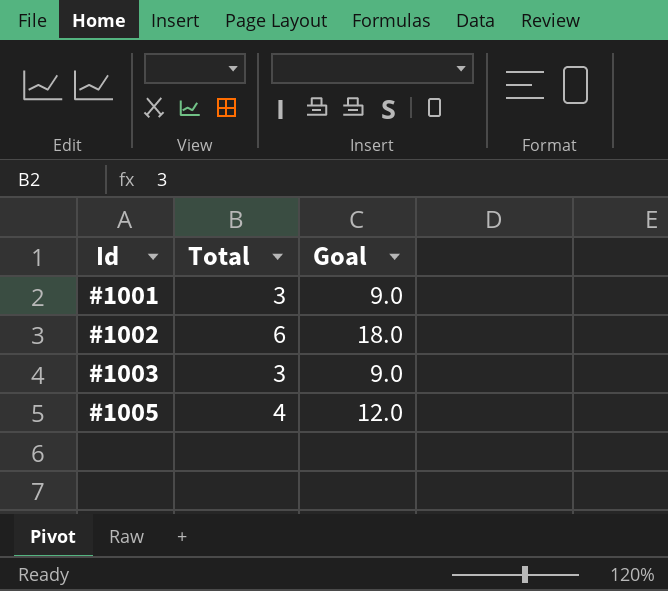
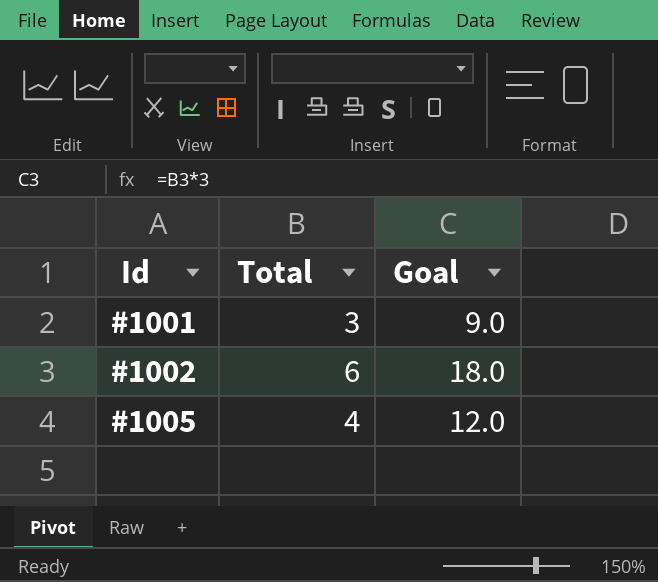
row #1003: 3 | 9.0 -> none

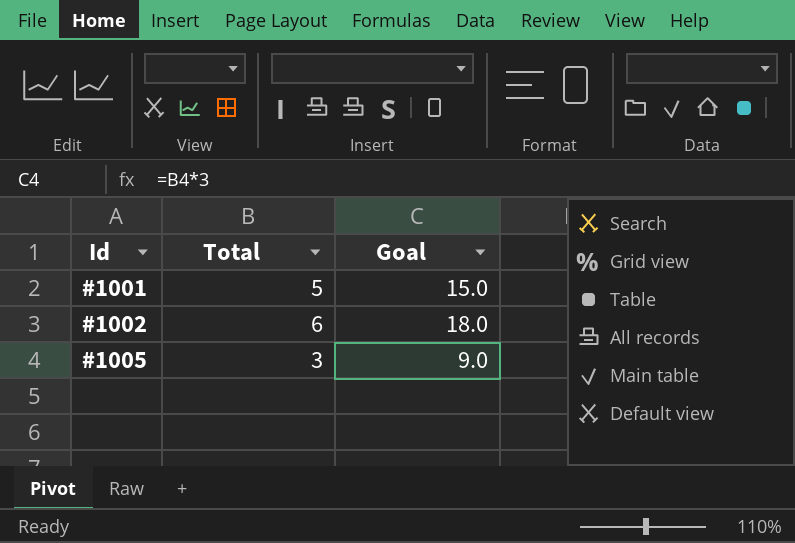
#1001 | Total: 3 -> 5
#1001 | Goal: 9.0 -> 15.0
#1005 | Total: 4 -> 3
#1005 | Goal: 12.0 -> 9.0

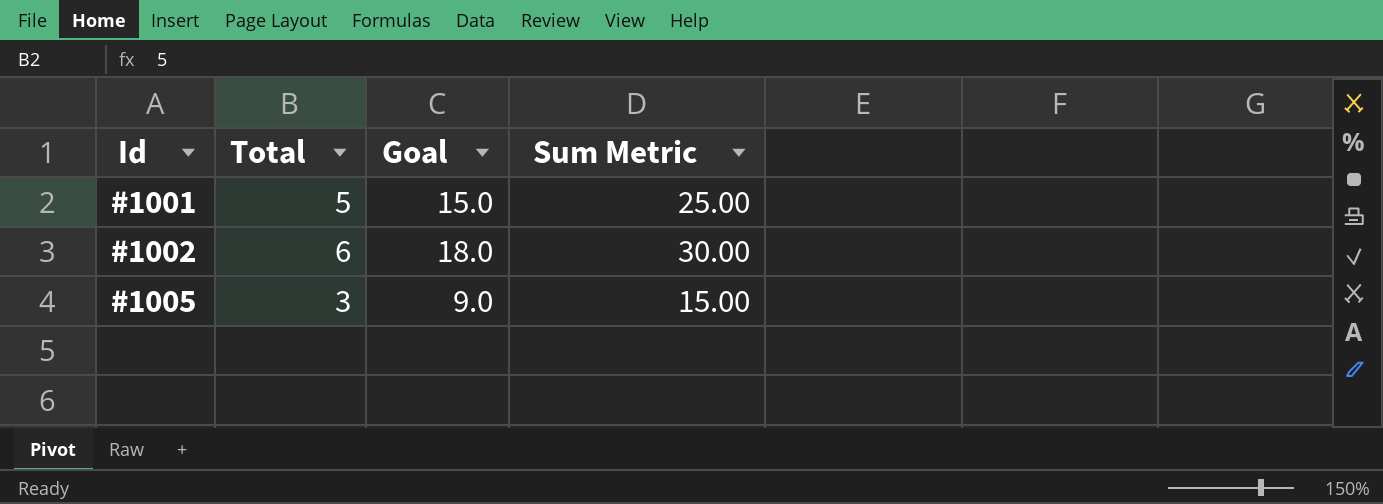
column Sum Metric | formula: none -> [Total] * 5

